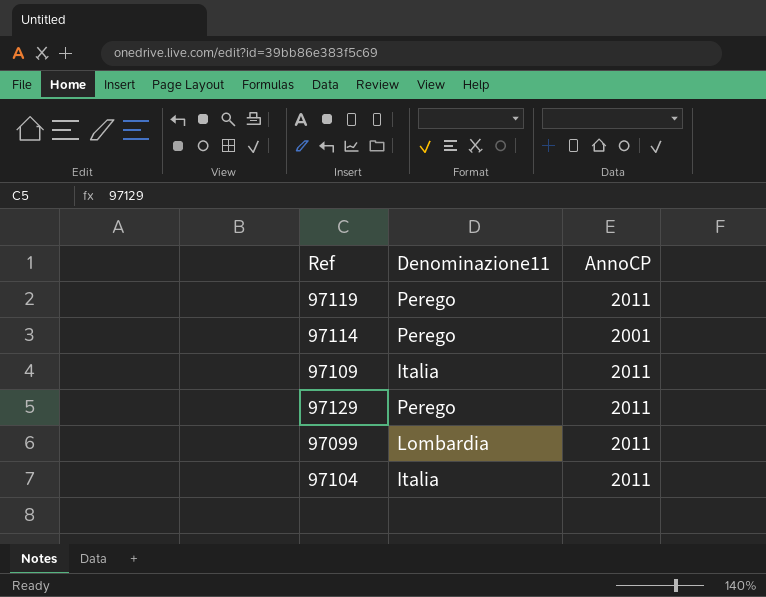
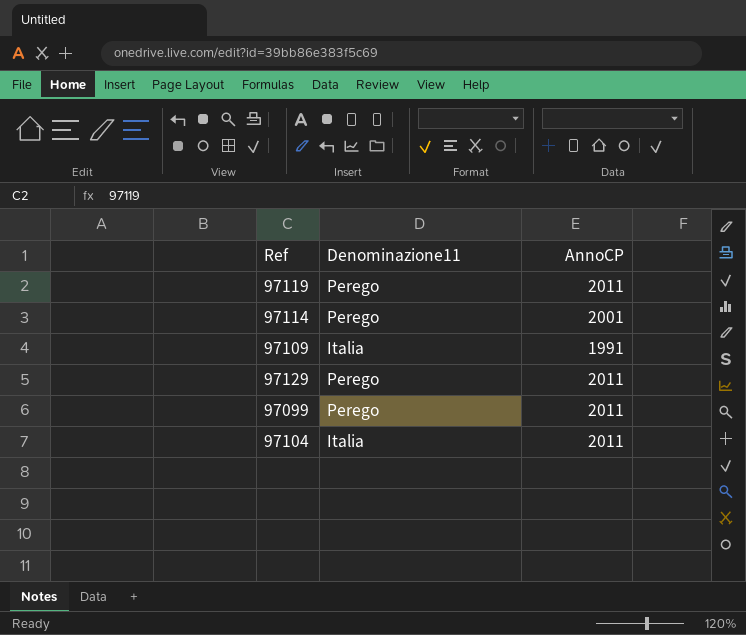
97109 | AnnoCP: 2011 -> 1991
97099 | Denominazione11: Lombardia -> Perego

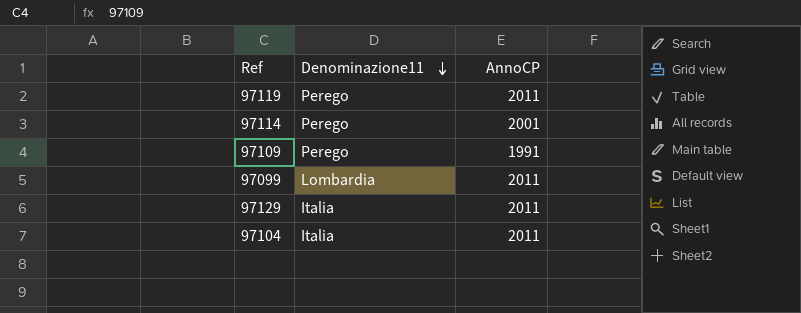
row order: none -> Denominazione11 descending
97109 | Denominazione11: Italia -> Perego
97099 | Denominazione11: Perego -> Lombardia
97129 | Denominazione11: Perego -> Italia

